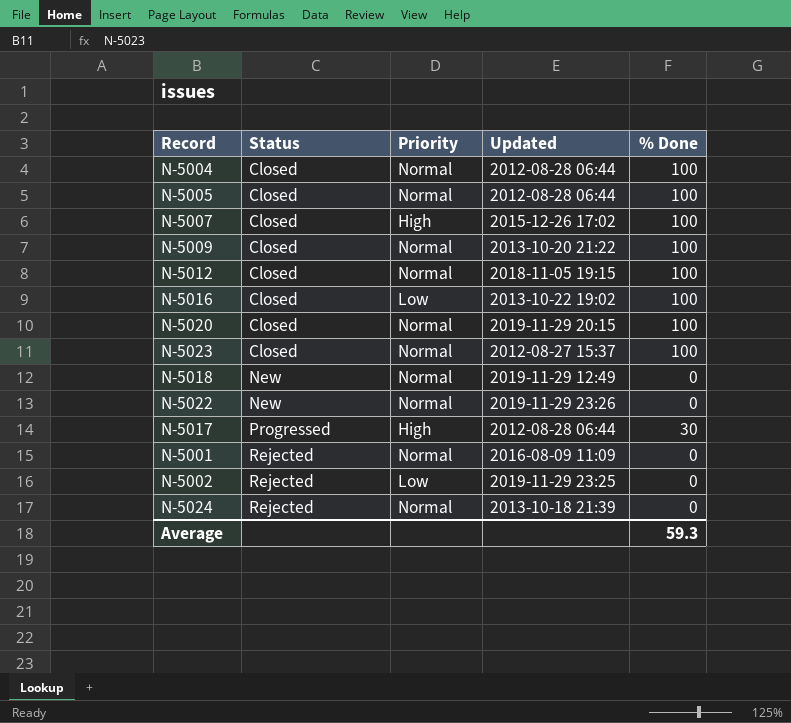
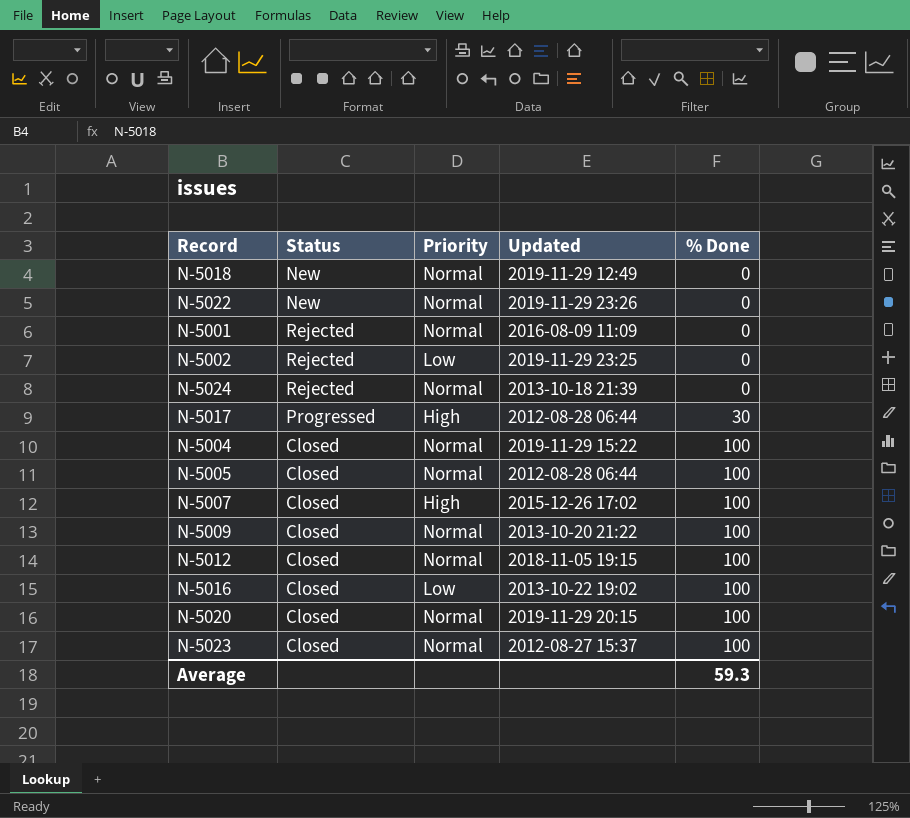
row order: Status ascending -> % Done ascending
N-5004 | Updated: 2012-08-28 06:44 -> 2019-11-29 15:22

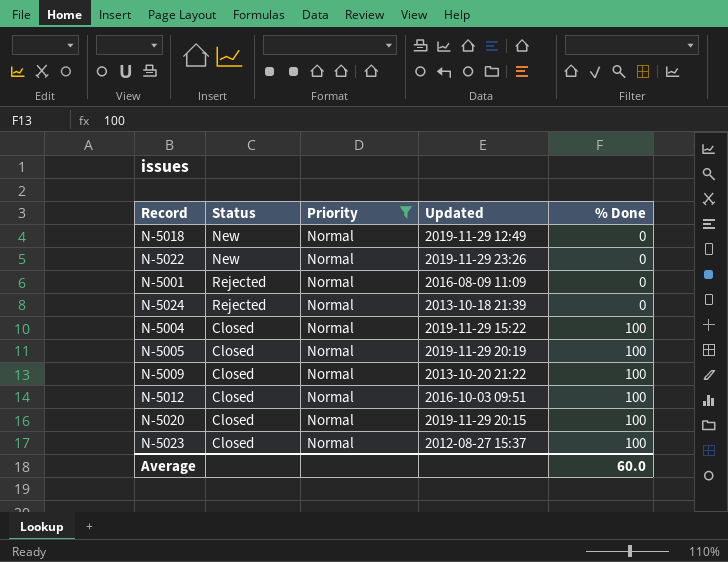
filter: none -> Priority = Normal
N-5005 | Updated: 2012-08-28 06:44 -> 2019-11-29 20:19
N-5012 | Updated: 2018-11-05 19:15 -> 2016-10-03 09:51
Average | % Done: 59.3 -> 60.0

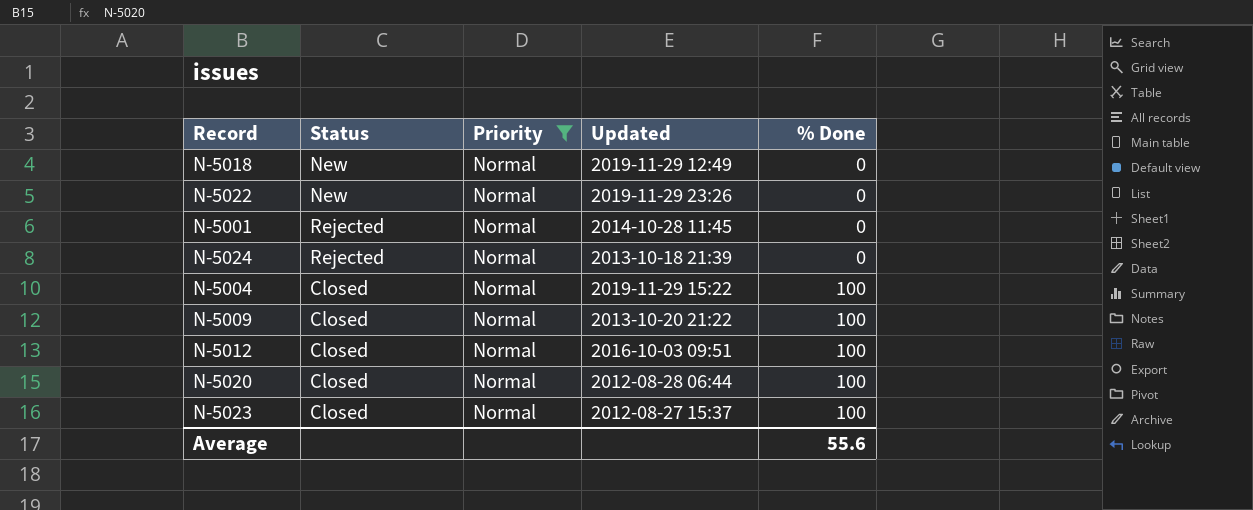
row N-5005: Closed | Normal | 2019-11-29 20:19 | 100 -> none
N-5001 | Updated: 2016-08-09 11:09 -> 2014-10-28 11:45
N-5020 | Updated: 2019-11-29 20:15 -> 2012-08-28 06:44
Average | % Done: 60.0 -> 55.6

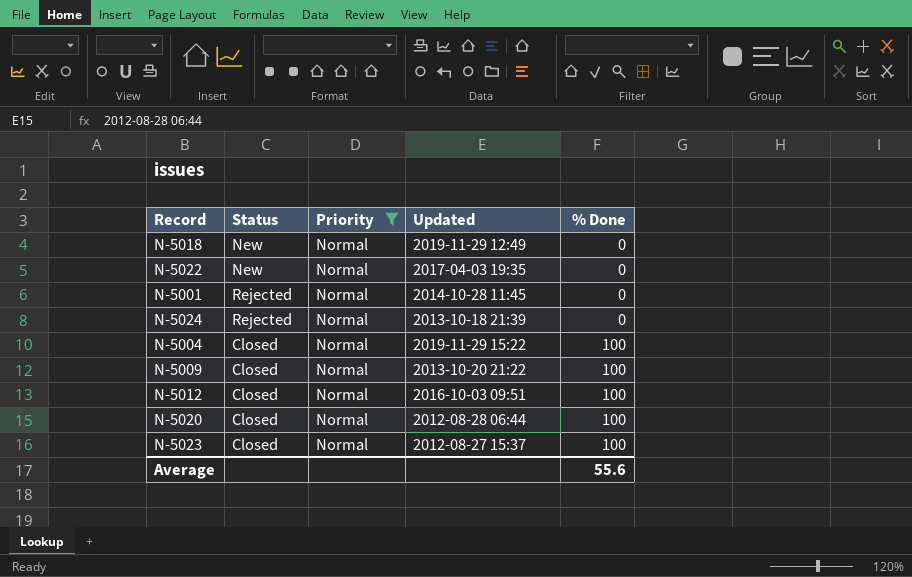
N-5022 | Updated: 2019-11-29 23:26 -> 2017-04-03 19:35

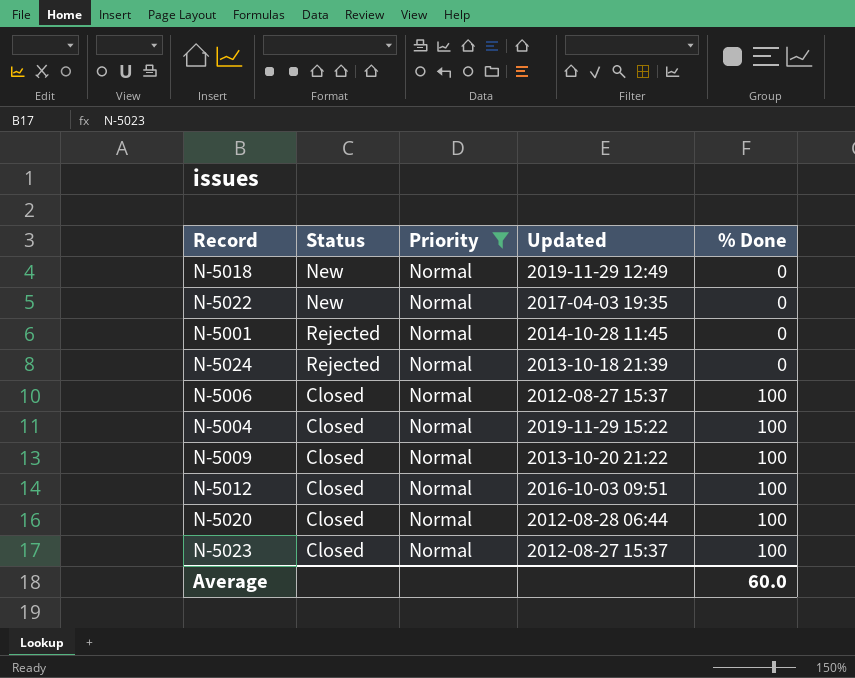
row N-5006: none -> Closed | Normal | 2012-08-27 15:37 | 100
Average | % Done: 55.6 -> 60.0

